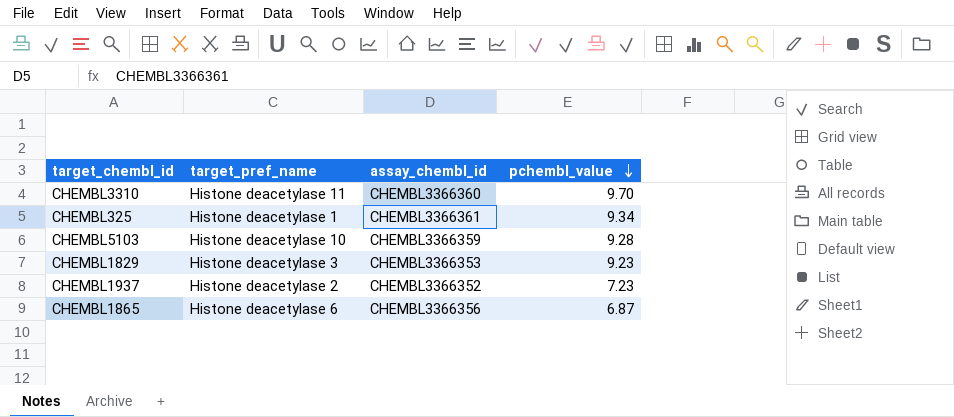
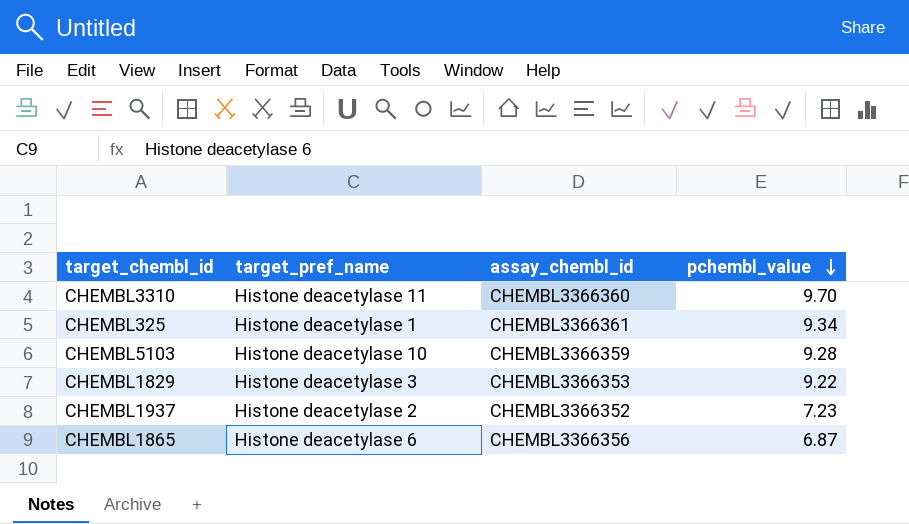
CHEMBL1829 | pchembl_value: 9.23 -> 9.22

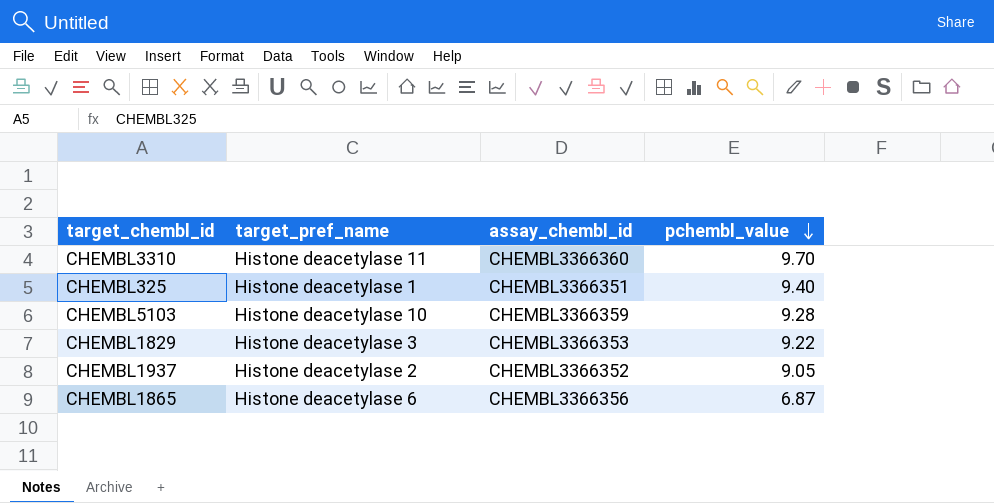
CHEMBL325 | assay_chembl_id: CHEMBL3366361 -> CHEMBL3366351
CHEMBL325 | pchembl_value: 9.34 -> 9.40
CHEMBL1937 | pchembl_value: 7.23 -> 9.05

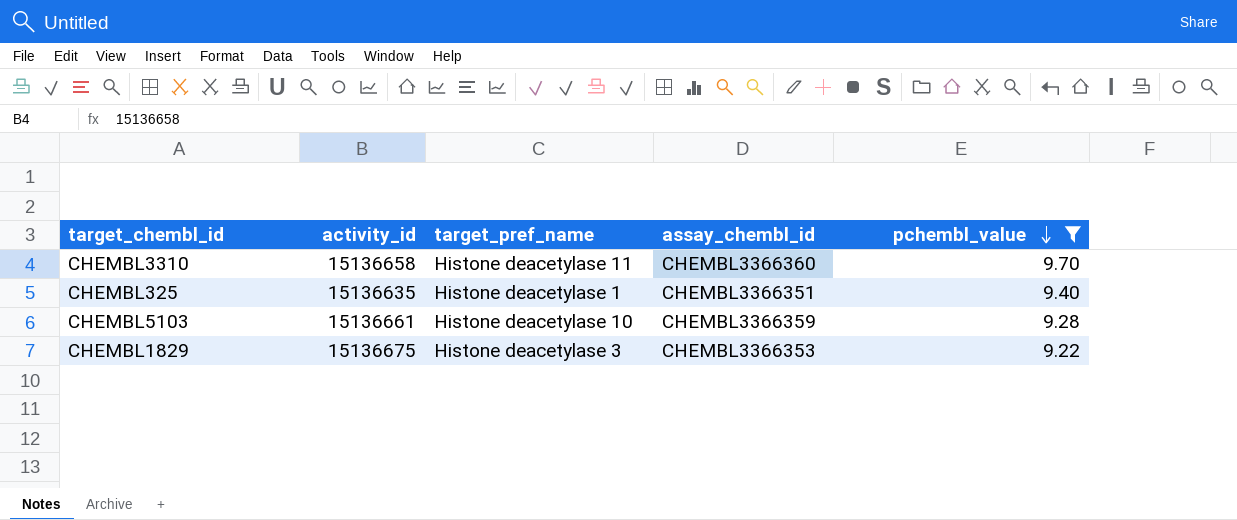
filter: none -> pchembl_value >= 9.22
column activity_id | position: none -> 2

